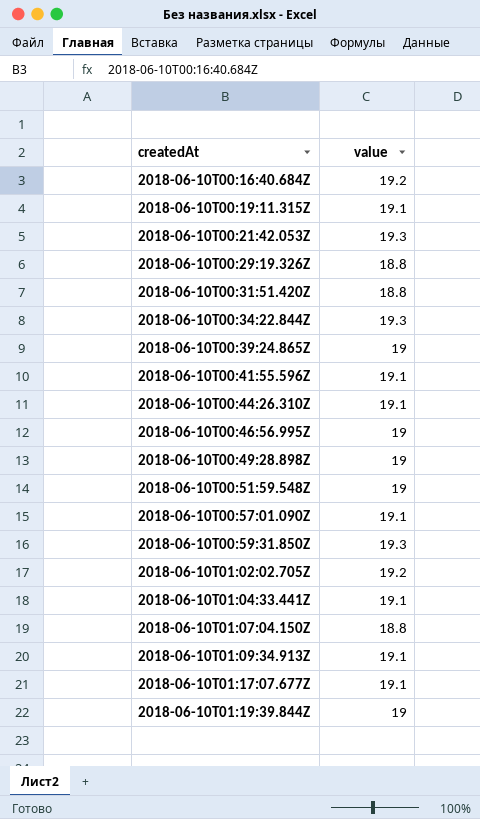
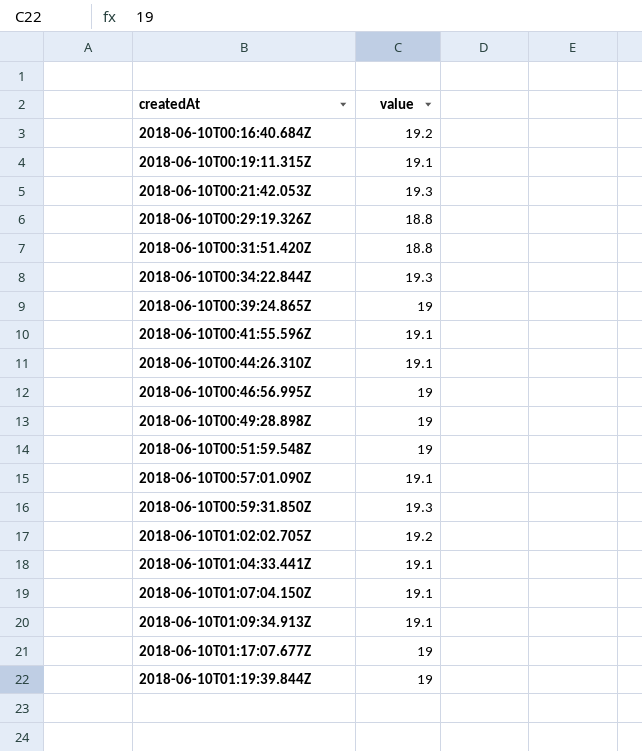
2018-06-10T01:07:04.150Z | value: 18.8 -> 19.1
2018-06-10T01:17:07.677Z | value: 19.1 -> 19

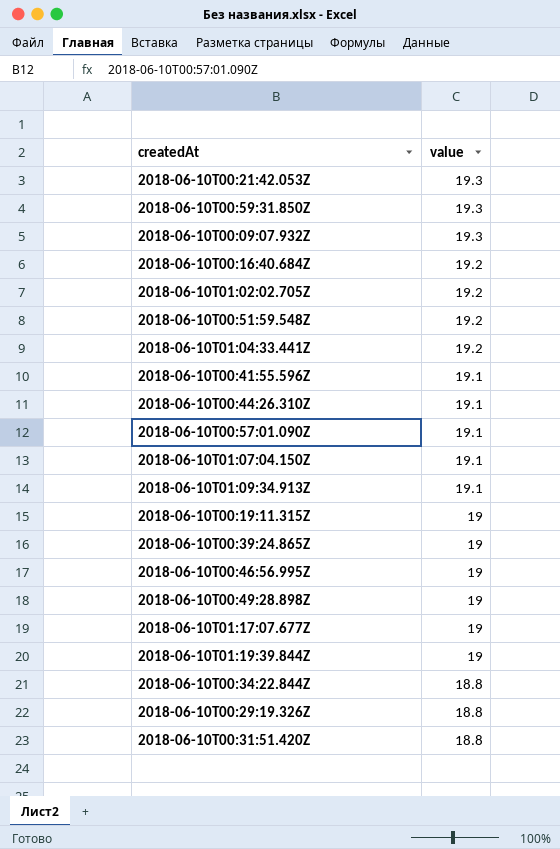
row order: createdAt ascending -> value descending
row 2018-06-10T00:09:07.932Z: none -> 19.3
2018-06-10T00:51:59.548Z | value: 19 -> 19.2
2018-06-10T01:04:33.441Z | value: 19.1 -> 19.2
2018-06-10T00:19:11.315Z | value: 19.1 -> 19
2018-06-10T00:34:22.844Z | value: 19.3 -> 18.8

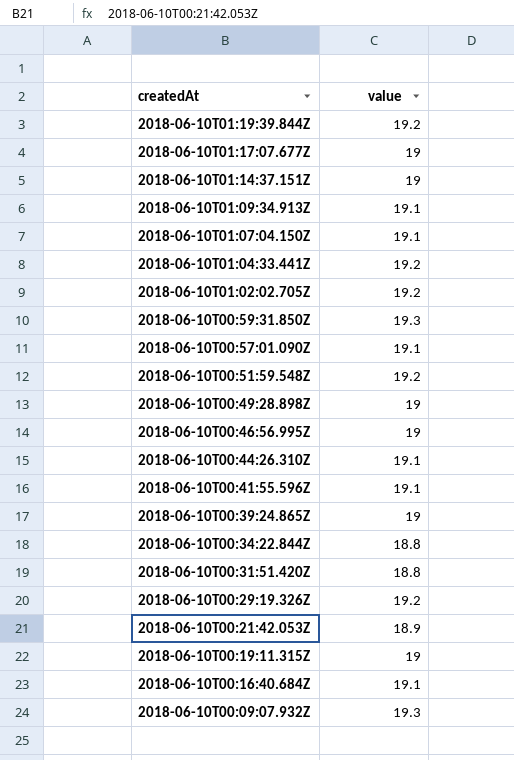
row order: value descending -> createdAt descending
2018-06-10T01:19:39.844Z | value: 19 -> 19.2
row 2018-06-10T01:14:37.151Z: none -> 19
2018-06-10T00:29:19.326Z | value: 18.8 -> 19.2
2018-06-10T00:21:42.053Z | value: 19.3 -> 18.9
2018-06-10T00:16:40.684Z | value: 19.2 -> 19.1

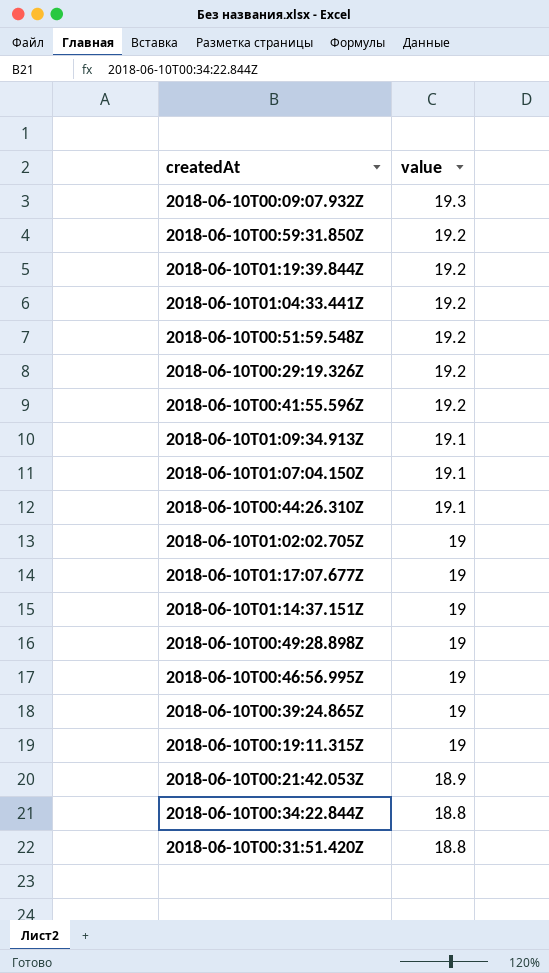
row order: createdAt descending -> value descending
row 2018-06-10T00:57:01.090Z: 19.1 -> none
row 2018-06-10T00:16:40.684Z: 19.1 -> none
2018-06-10T00:59:31.850Z | value: 19.3 -> 19.2
2018-06-10T00:41:55.596Z | value: 19.1 -> 19.2
2018-06-10T01:02:02.705Z | value: 19.2 -> 19

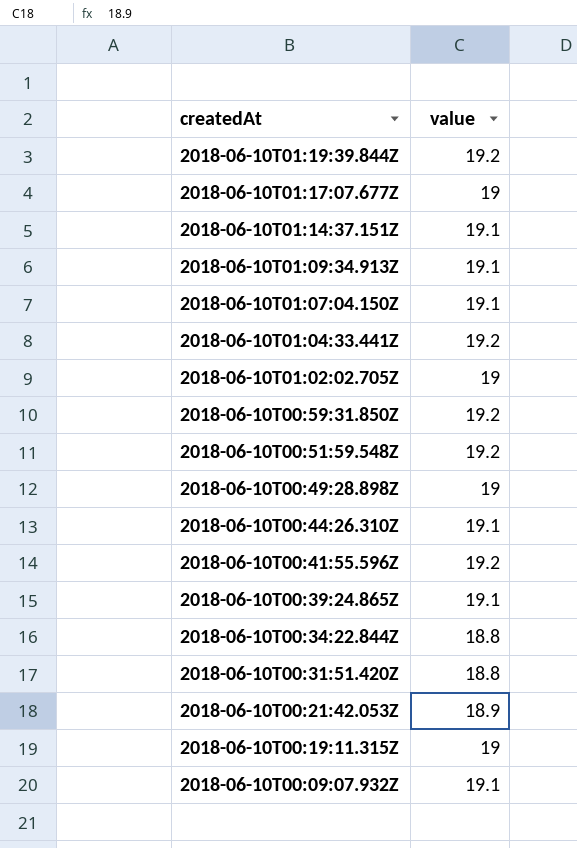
row order: value descending -> createdAt descending
row 2018-06-10T00:29:19.326Z: 19.2 -> none
row 2018-06-10T00:46:56.995Z: 19 -> none
2018-06-10T01:14:37.151Z | value: 19 -> 19.1
2018-06-10T00:39:24.865Z | value: 19 -> 19.1
2018-06-10T00:09:07.932Z | value: 19.3 -> 19.1

